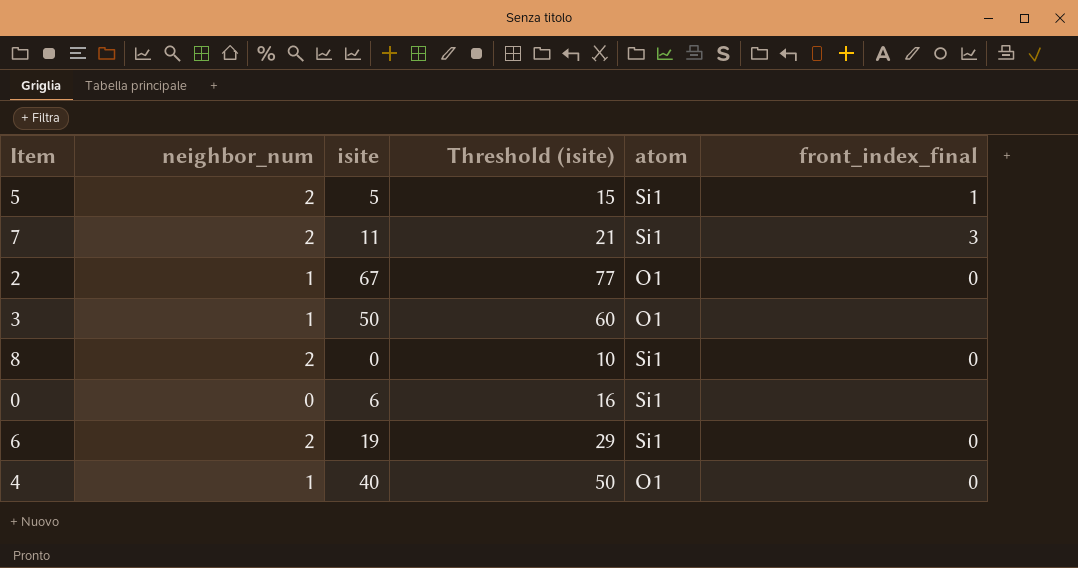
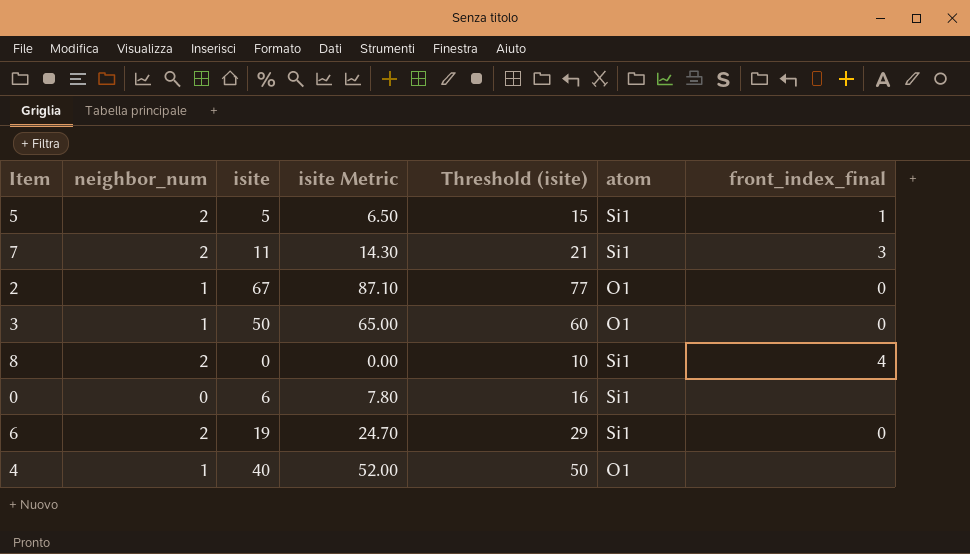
column isite Metric | formula: none -> [isite] * 1.3
3 | front_index_final: none -> 0
8 | front_index_final: 0 -> 4
4 | front_index_final: 0 -> none

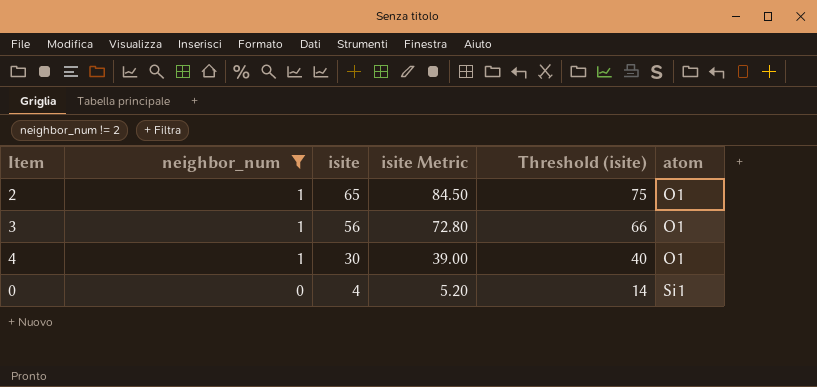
filter: none -> neighbor_num != 2
row order: none -> neighbor_num descending
column front_index_final | position: 7 -> none
2 | isite: 67 -> 65
2 | isite Metric: 87.10 -> 84.50
2 | Threshold (isite): 77 -> 75
3 | isite: 50 -> 56
3 | isite Metric: 65.00 -> 72.80
3 | Threshold (isite): 60 -> 66
4 | isite: 40 -> 30
4 | isite Metric: 52.00 -> 39.00
4 | Threshold (isite): 50 -> 40
0 | isite: 6 -> 4
0 | isite Metric: 7.80 -> 5.20
0 | Threshold (isite): 16 -> 14

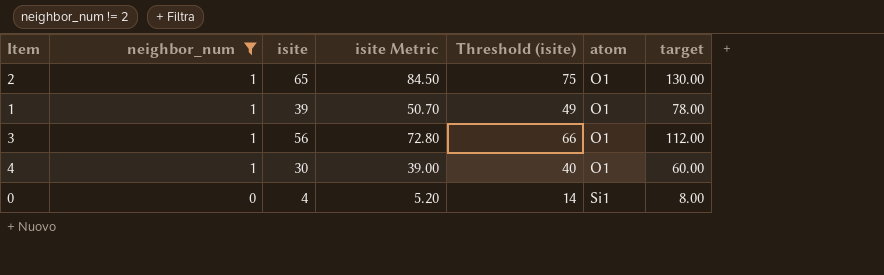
column target | formula: none -> [isite] * 2
row 1: none -> 1 | 39 | 50.70 | 49 | O1 | 78.00

